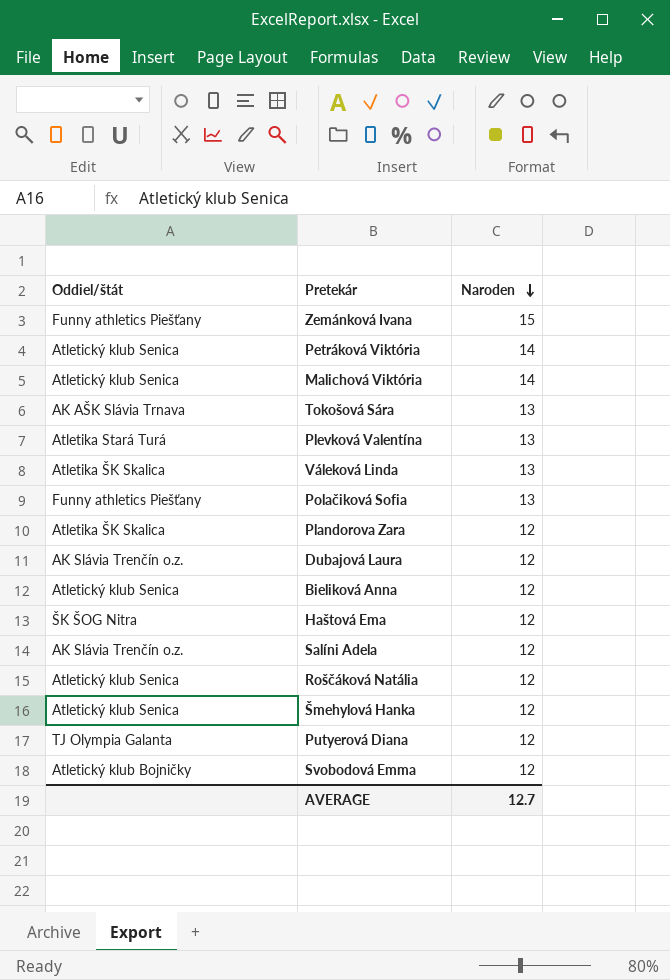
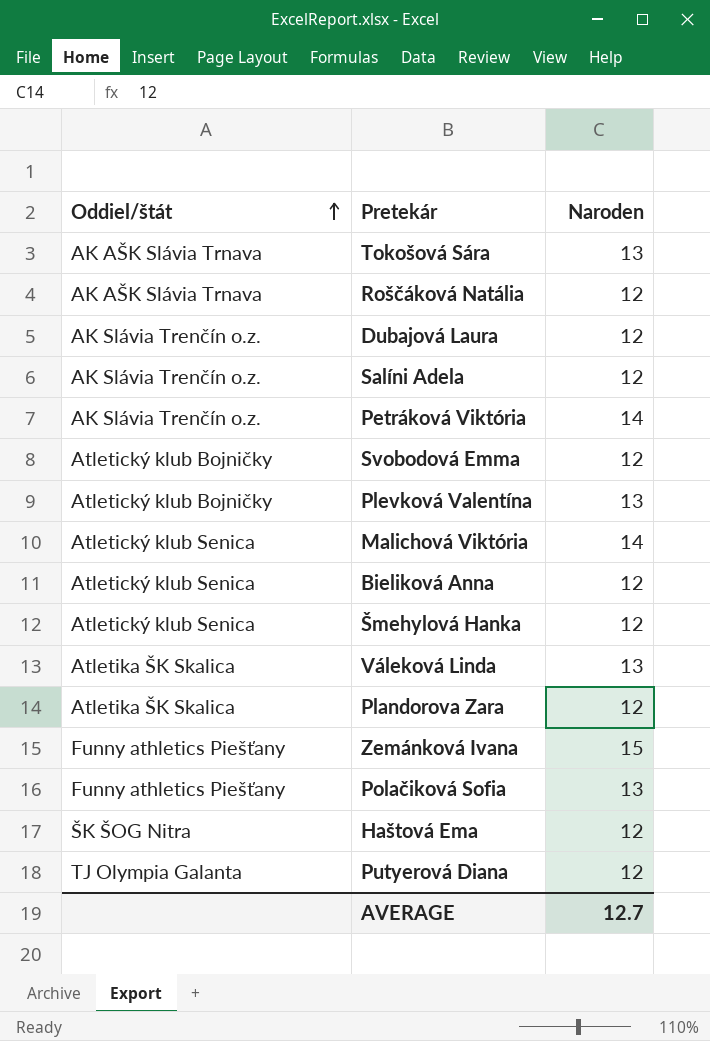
row order: Naroden descending -> Oddiel/štát ascending
Roščáková Natália | Oddiel/štát: Atletický klub Senica -> AK AŠK Slávia Trnava
Petráková Viktória | Oddiel/štát: Atletický klub Senica -> AK Slávia Trenčín o.z.
Plevková Valentína | Oddiel/štát: Atletika Stará Turá -> Atletický klub Bojničky

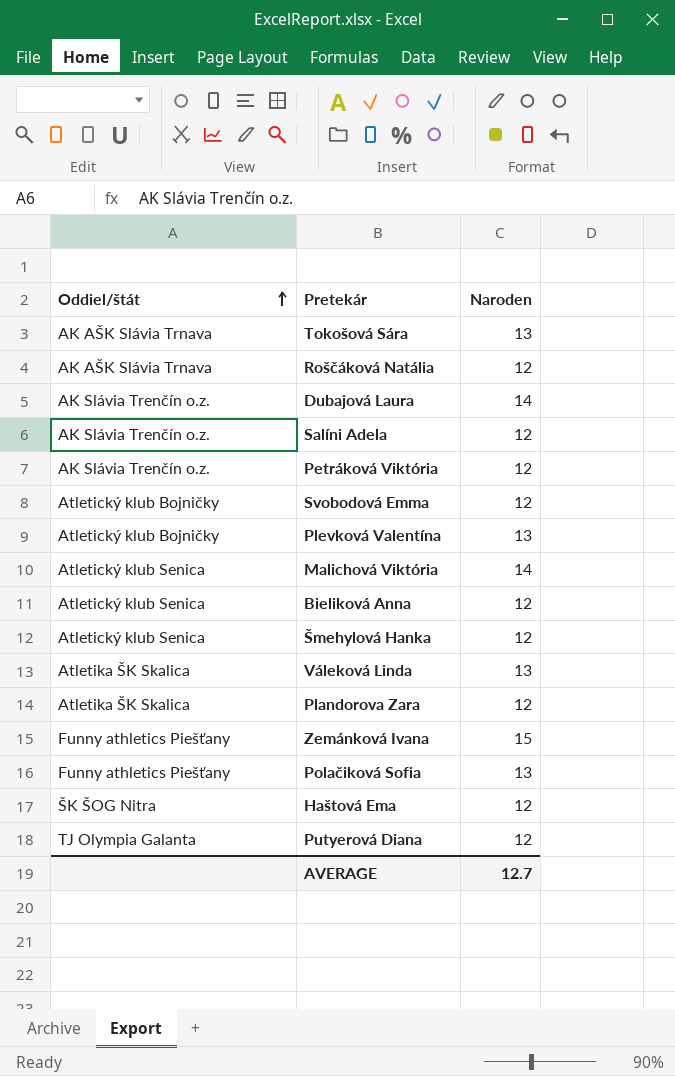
Dubajová Laura | Naroden: 12 -> 14
Petráková Viktória | Naroden: 14 -> 12

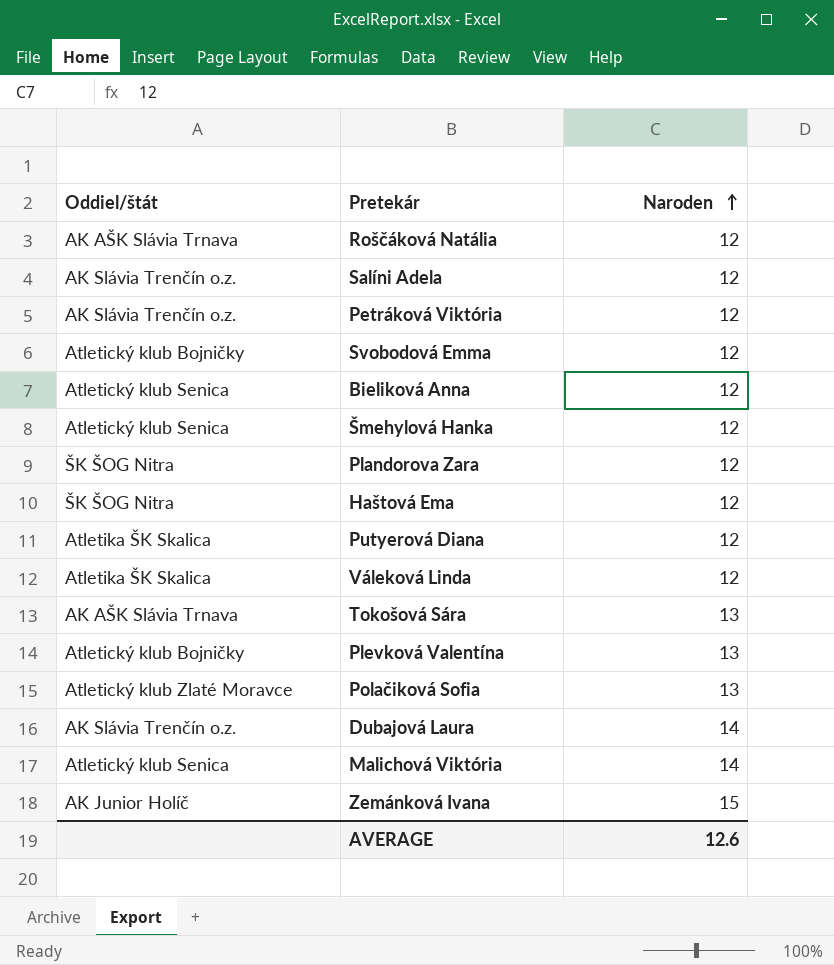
row order: Oddiel/štát ascending -> Naroden ascending
Plandorova Zara | Oddiel/štát: Atletika ŠK Skalica -> ŠK ŠOG Nitra
Putyerová Diana | Oddiel/štát: TJ Olympia Galanta -> Atletika ŠK Skalica
Váleková Linda | Naroden: 13 -> 12
Polačiková Sofia | Oddiel/štát: Funny athletics Piešťany -> Atletický klub Zlaté Moravce
Zemánková Ivana | Oddiel/štát: Funny athletics Piešťany -> AK Junior Holíč
AVERAGE | Naroden: 12.7 -> 12.6

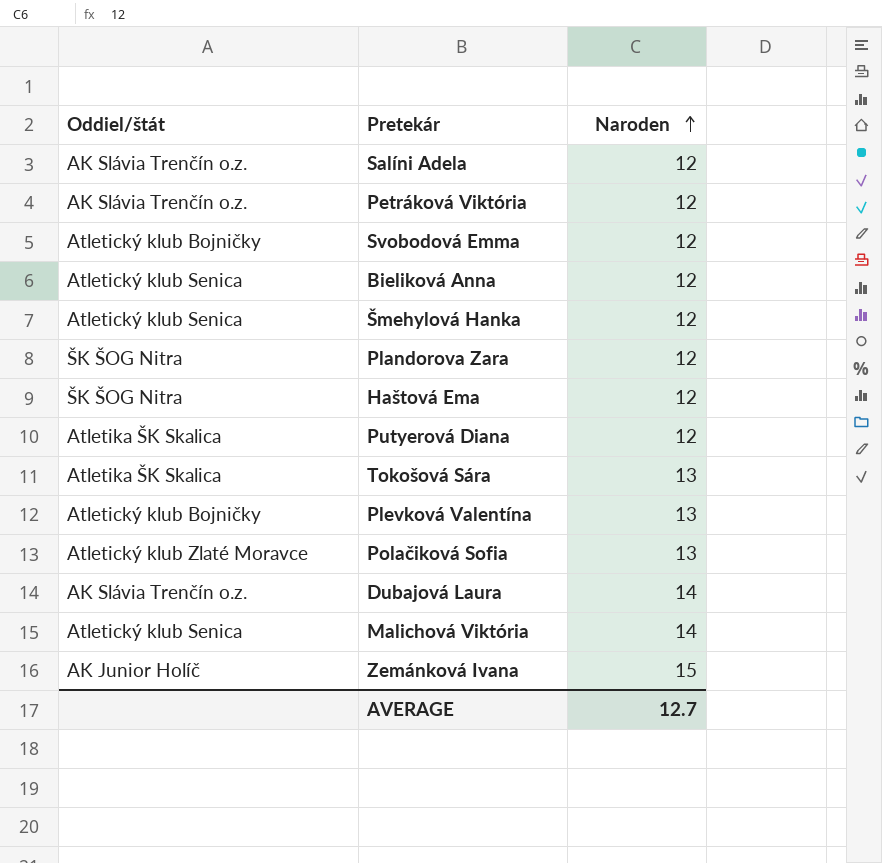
row Roščáková Natália: AK AŠK Slávia Trnava | 12 -> none
row Váleková Linda: Atletika ŠK Skalica | 12 -> none
Tokošová Sára | Oddiel/štát: AK AŠK Slávia Trnava -> Atletika ŠK Skalica
AVERAGE | Naroden: 12.6 -> 12.7

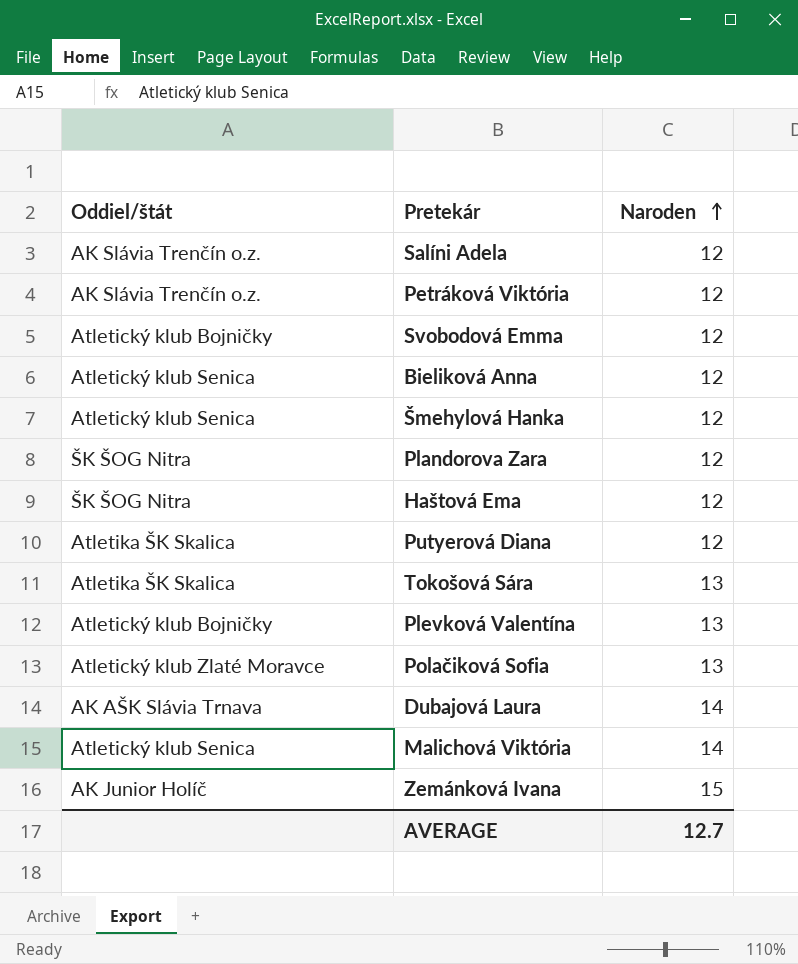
Dubajová Laura | Oddiel/štát: AK Slávia Trenčín o.z. -> AK AŠK Slávia Trnava

